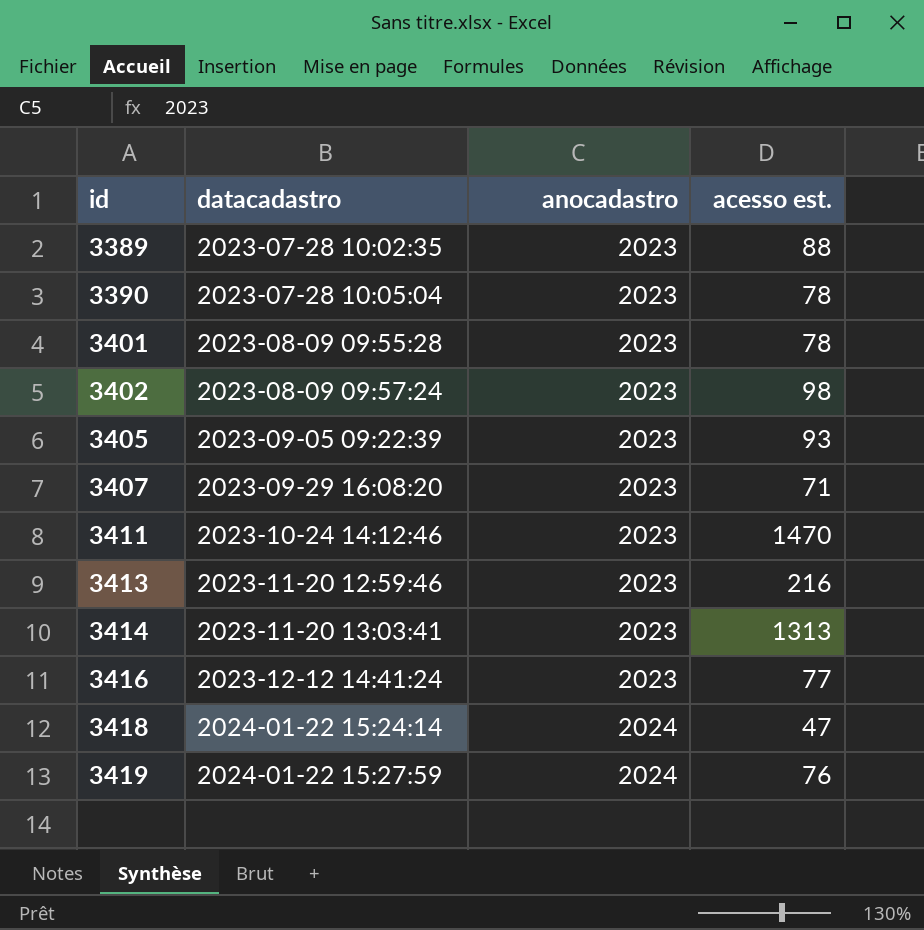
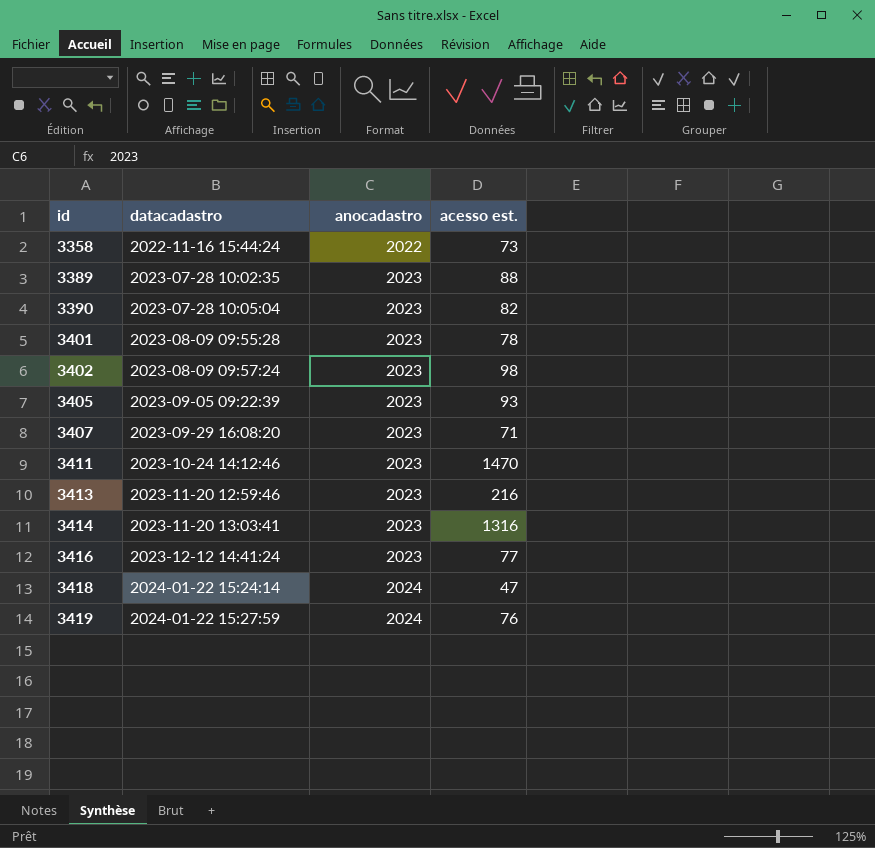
row 3358: none -> 2022-11-16 15:44:24 | 2022 | 73
3390 | acesso est.: 78 -> 82
3414 | acesso est.: 1313 -> 1316

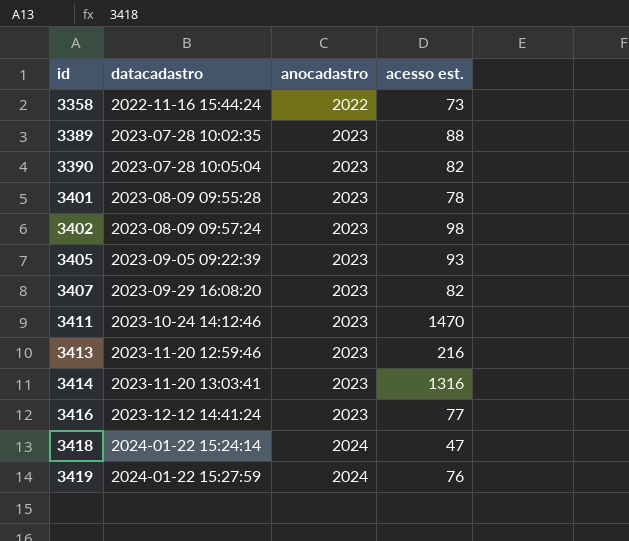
3407 | acesso est.: 71 -> 82

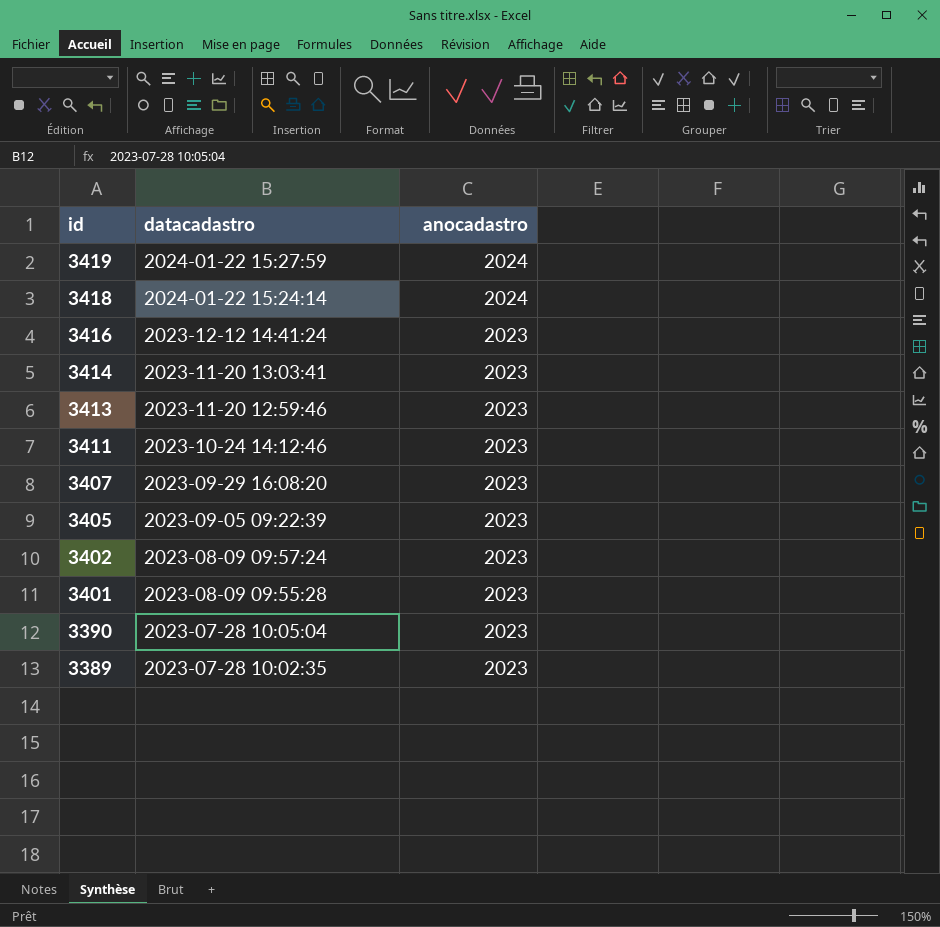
row order: id ascending -> id descending
column acesso est. | position: 4 -> none
row 3358: 2022-11-16 15:44:24 | 2022 | 73 -> none

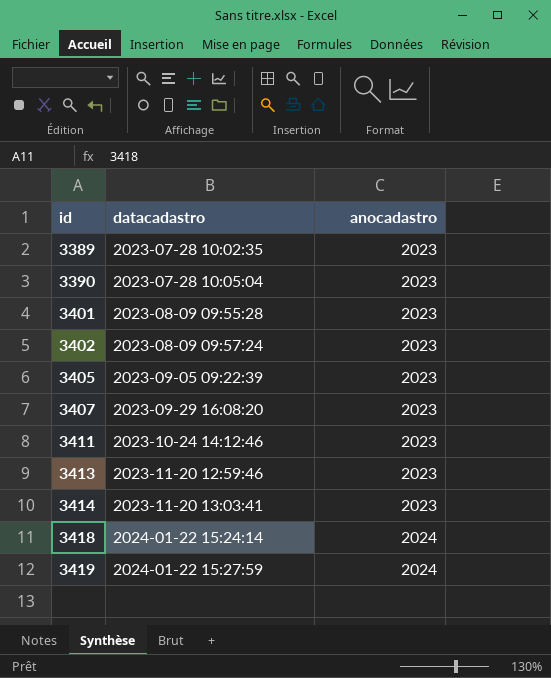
row order: id descending -> id ascending
row 3416: 2023-12-12 14:41:24 | 2023 -> none

